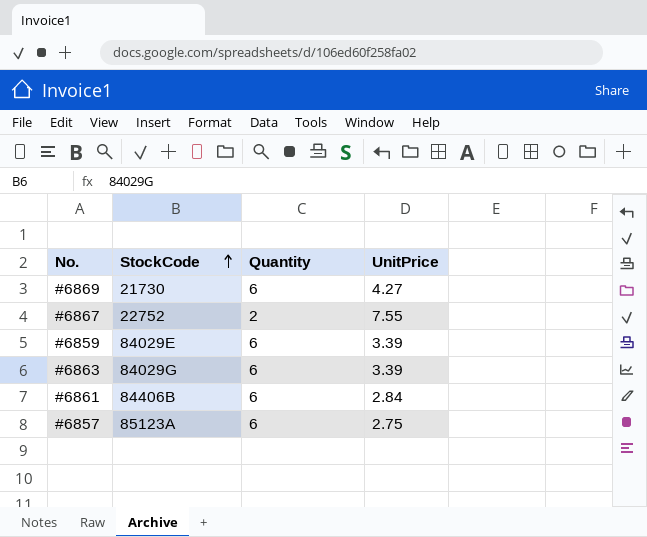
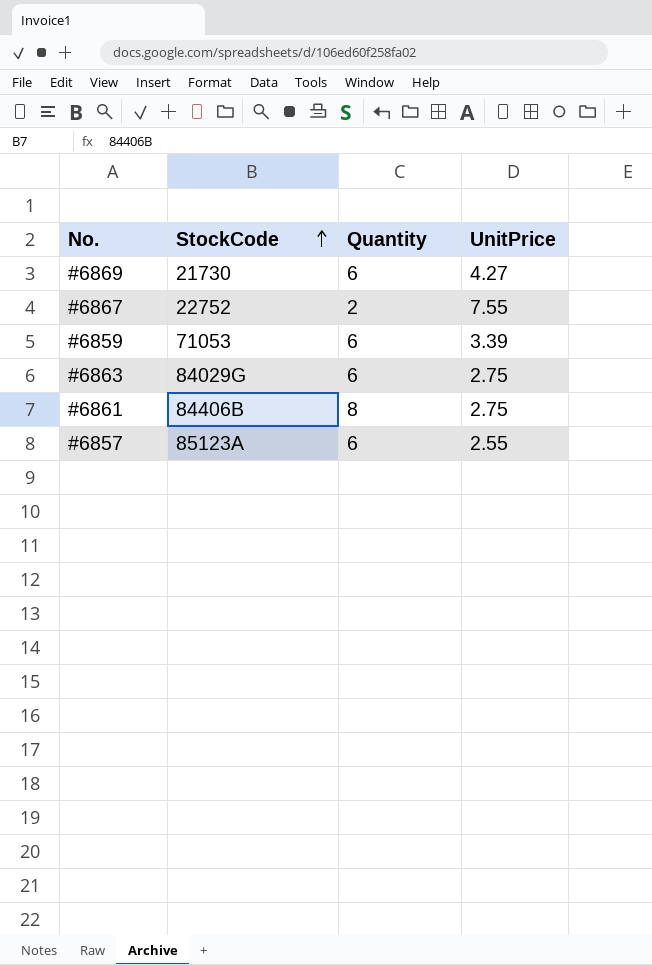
#6859 | StockCode: 84029E -> 71053
#6863 | UnitPrice: 3.39 -> 2.75
#6861 | Quantity: 6 -> 8
#6861 | UnitPrice: 2.84 -> 2.75
#6857 | UnitPrice: 2.75 -> 2.55

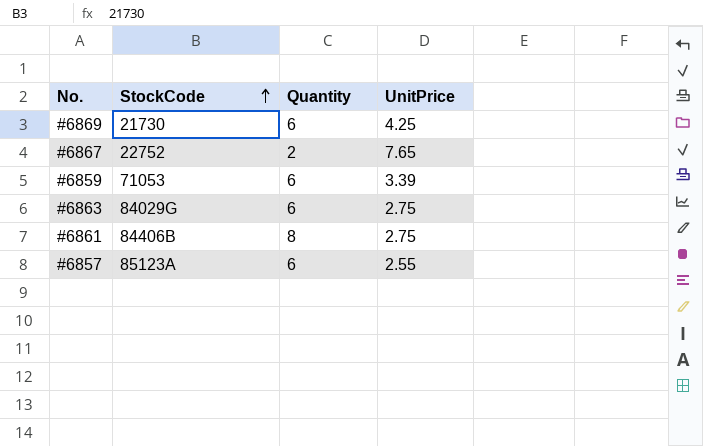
#6869 | UnitPrice: 4.27 -> 4.25
#6867 | UnitPrice: 7.55 -> 7.65

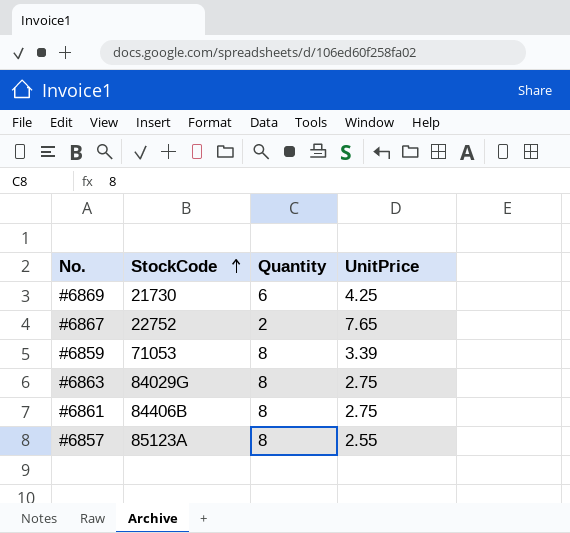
#6859 | Quantity: 6 -> 8
#6863 | Quantity: 6 -> 8
#6857 | Quantity: 6 -> 8

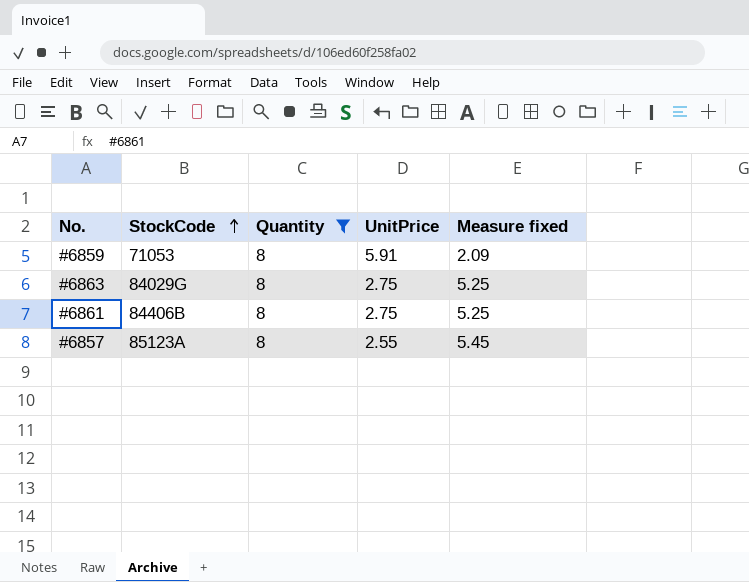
filter: none -> Quantity = 8
column Measure fixed | formula: none -> [Quantity] - [UnitPrice]
#6859 | UnitPrice: 3.39 -> 5.91

